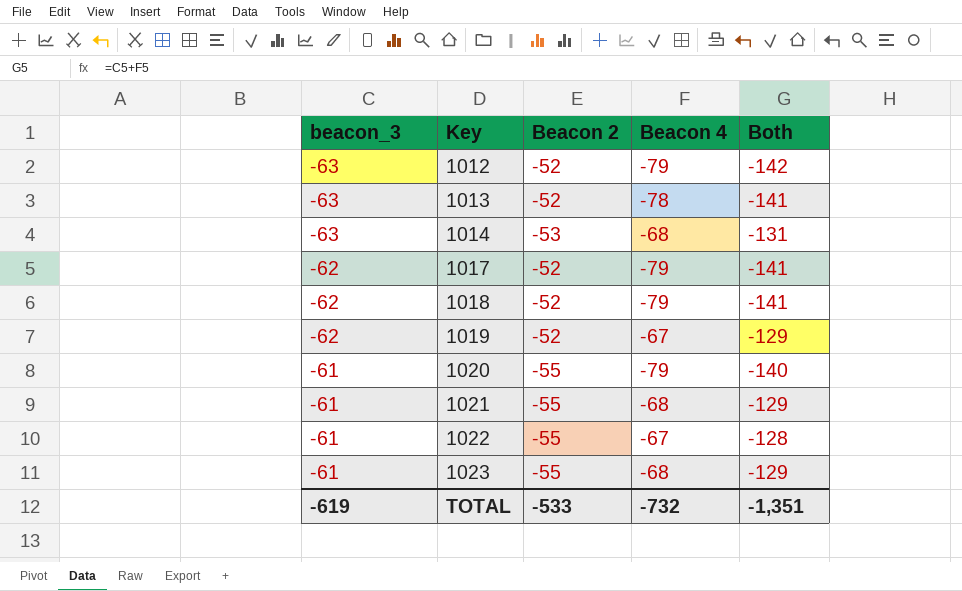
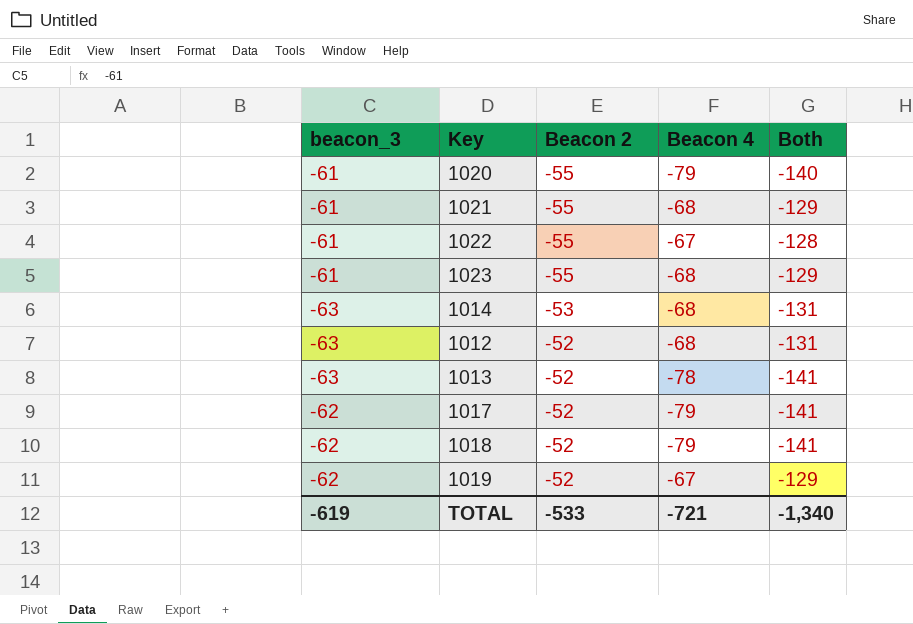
row order: beacon_3 ascending -> Beacon 2 ascending
1012 | Beacon 4: -79 -> -68
1012 | Both: -142 -> -131
TOTAL | Beacon 4: -732 -> -721
TOTAL | Both: -1,351 -> -1,340

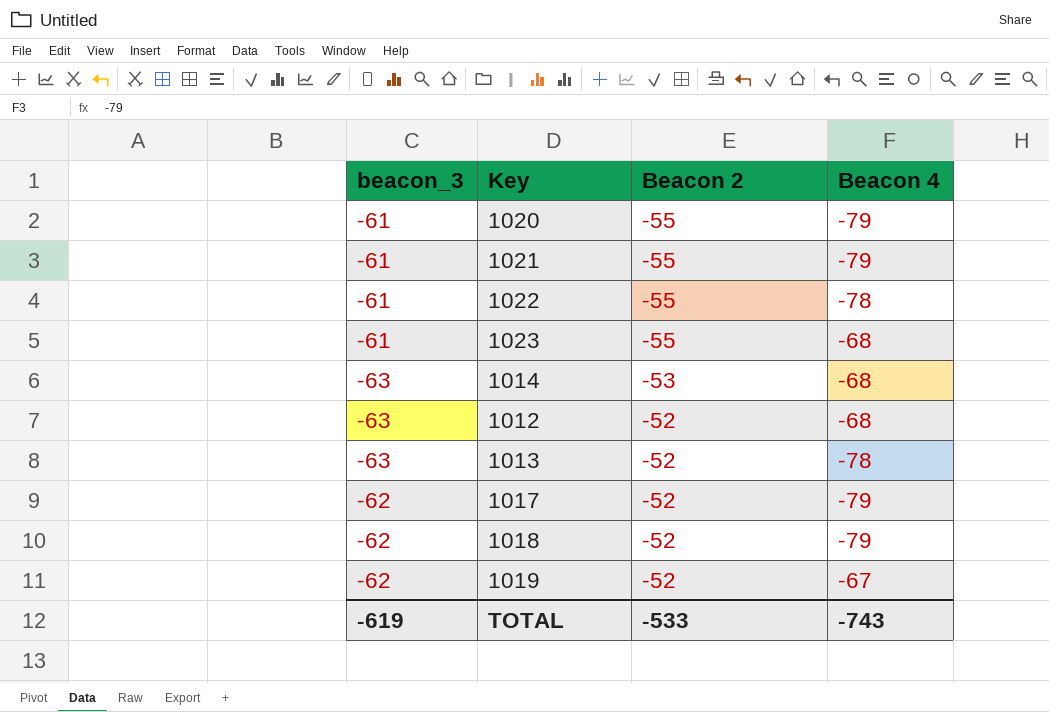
column Both | formula: [beacon_3] + [Beacon 4] -> none
1021 | Beacon 4: -68 -> -79
1022 | Beacon 4: -67 -> -78
TOTAL | Beacon 4: -721 -> -743

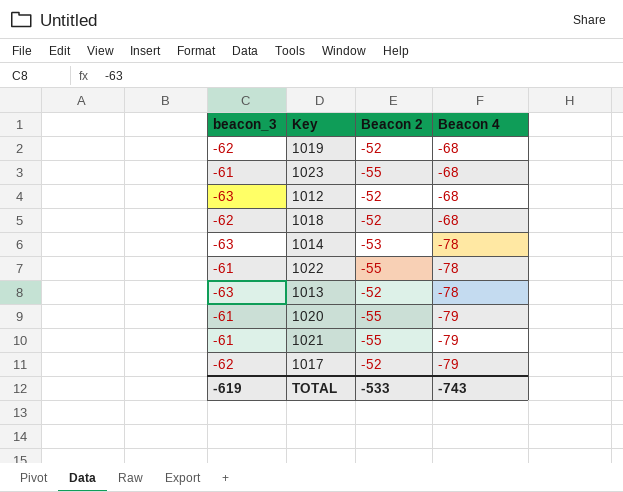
row order: Beacon 2 ascending -> Beacon 4 descending
1019 | Beacon 4: -67 -> -68
1018 | Beacon 4: -79 -> -68
1014 | Beacon 4: -68 -> -78

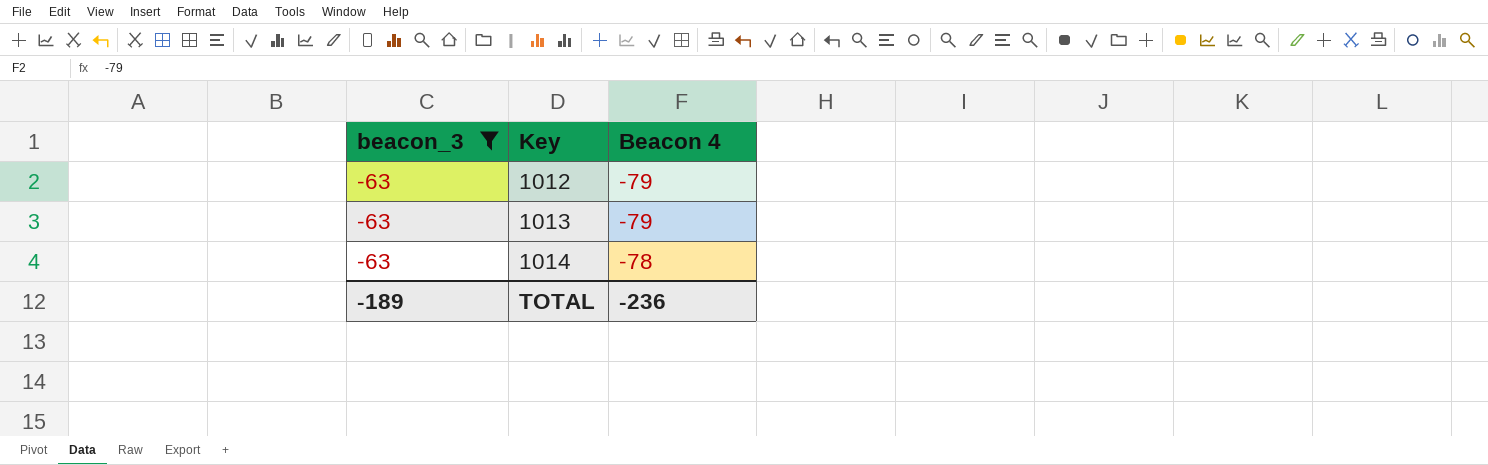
filter: none -> beacon_3 = -63
row order: Beacon 4 descending -> Key ascending
column Beacon 2 | position: 3 -> none
1012 | Beacon 4: -68 -> -79
1013 | Beacon 4: -78 -> -79
TOTAL | beacon_3: -619 -> -189
TOTAL | Beacon 4: -743 -> -236

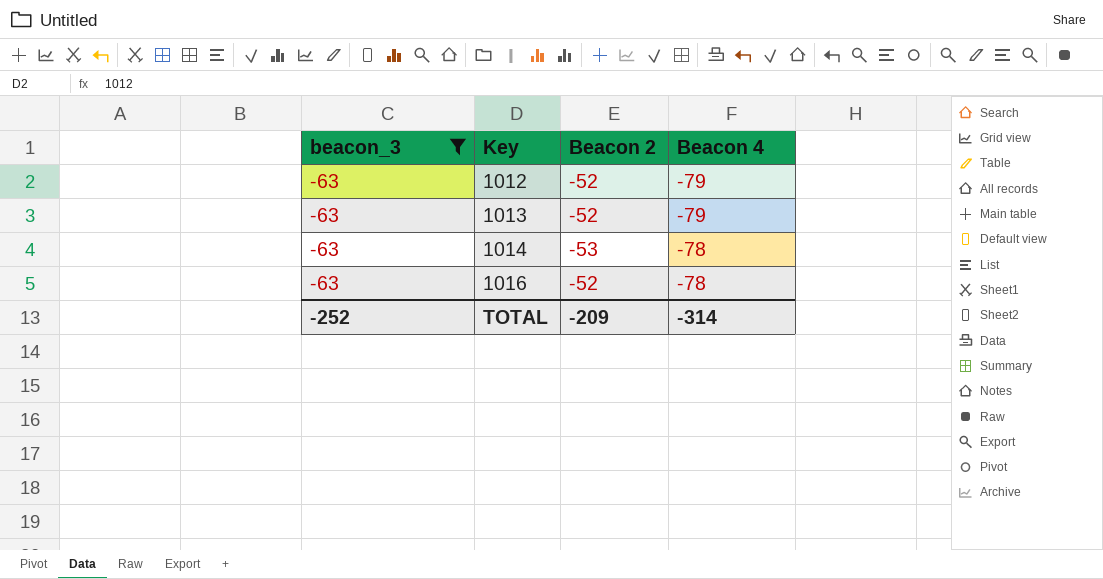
column Beacon 2 | position: none -> 3
row 1016: none -> -63 | -52 | -78
TOTAL | beacon_3: -189 -> -252
TOTAL | Beacon 4: -236 -> -314

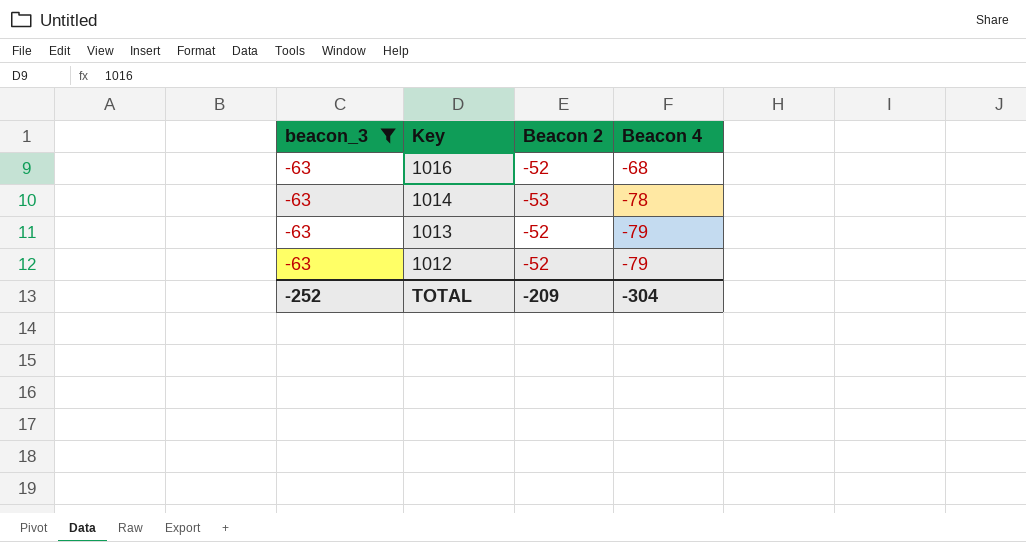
row order: Key ascending -> Key descending
1016 | Beacon 4: -78 -> -68
TOTAL | Beacon 4: -314 -> -304

